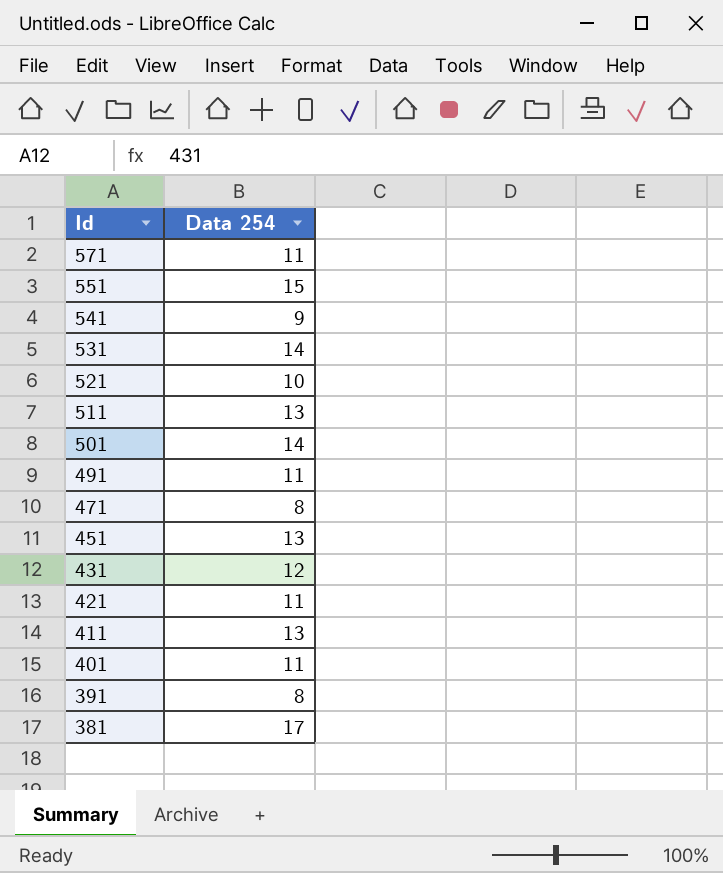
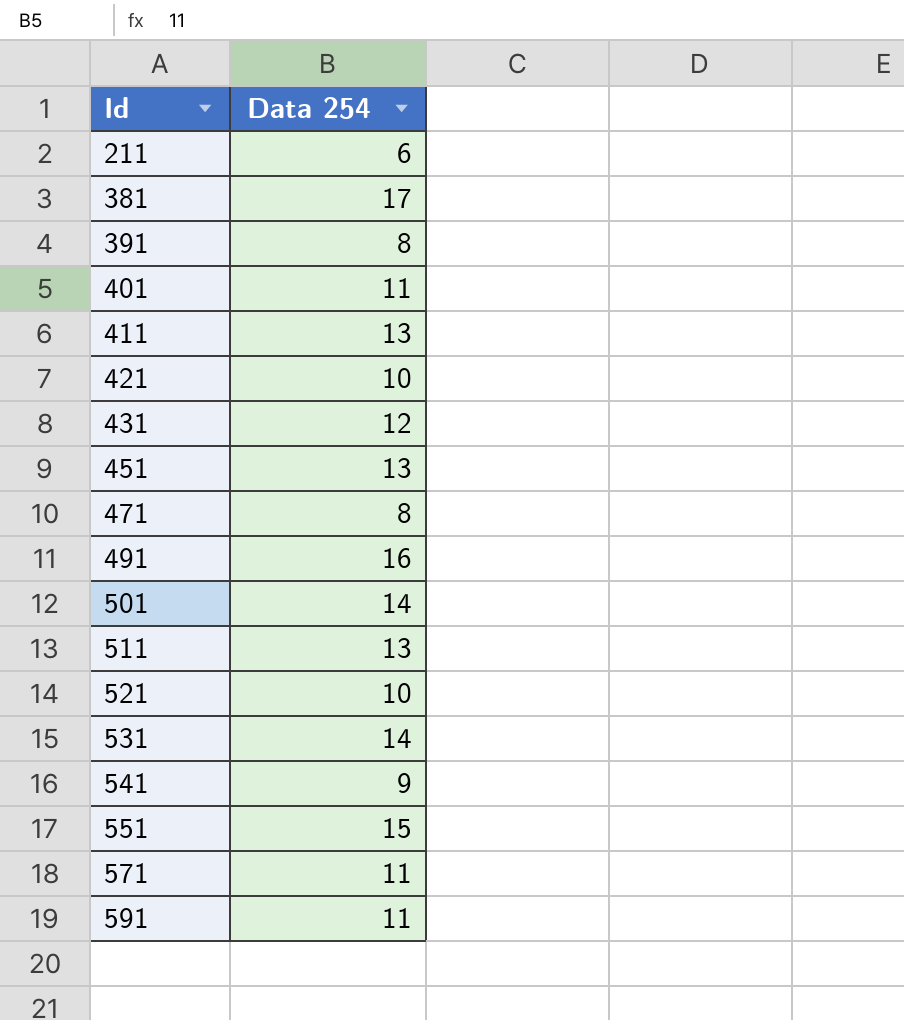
row order: Id descending -> Id ascending
row 211: none -> 6
421 | Data 254: 11 -> 10
491 | Data 254: 11 -> 16
row 591: none -> 11

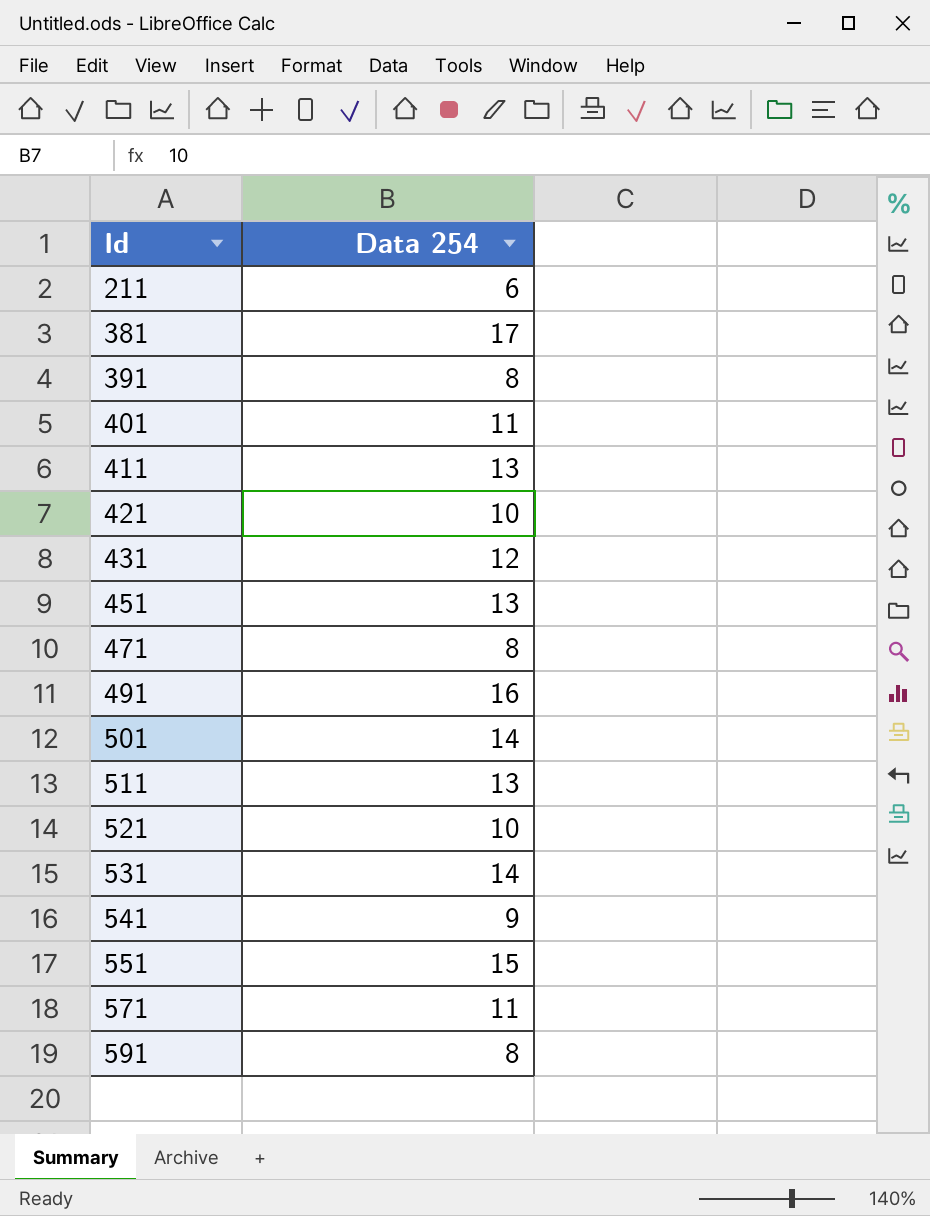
591 | Data 254: 11 -> 8

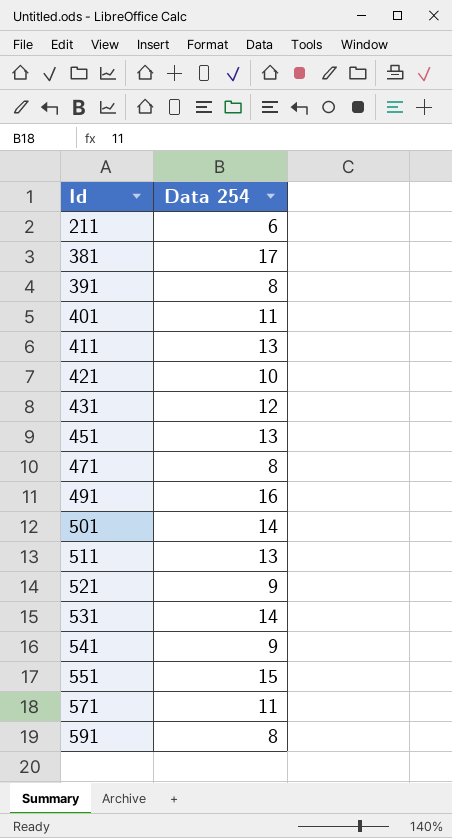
521 | Data 254: 10 -> 9

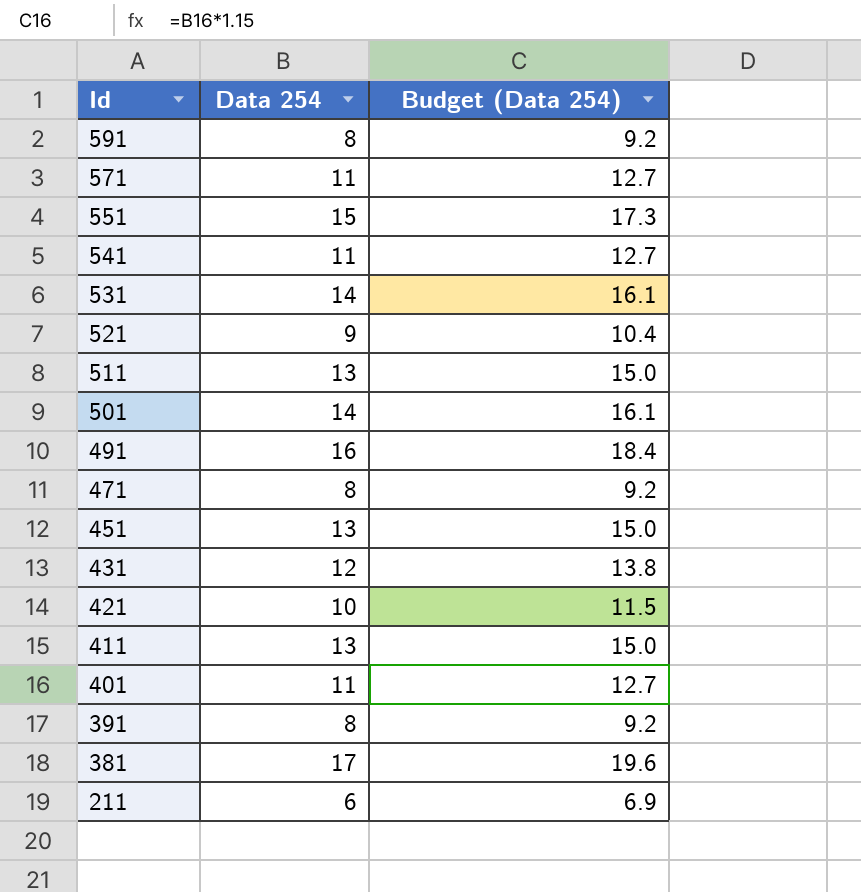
row order: Id ascending -> Id descending
column Budget (Data 254) | formula: none -> [Data 254] * 1.15
541 | Data 254: 9 -> 11

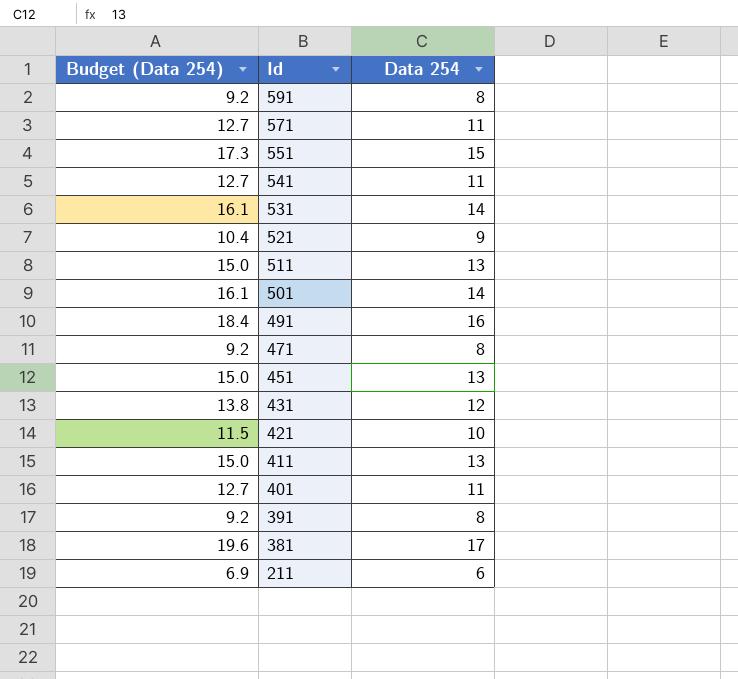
column Budget (Data 254) | position: 3 -> 1

